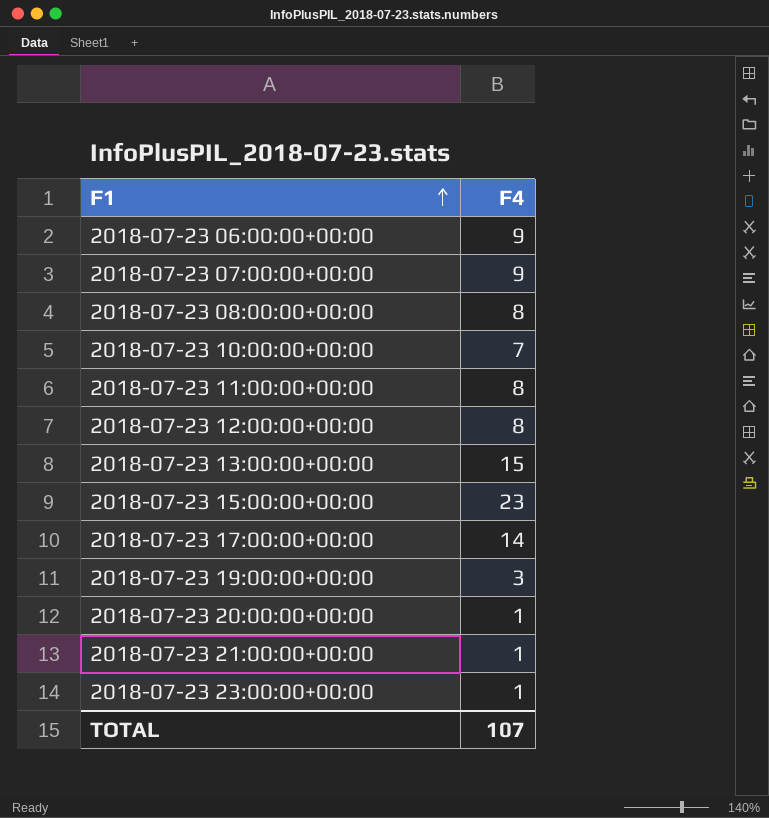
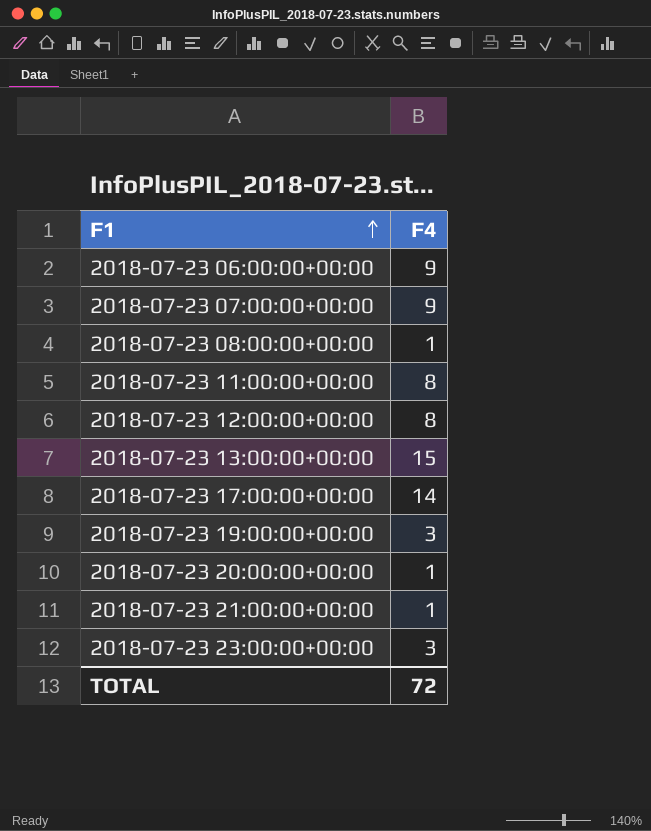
row 2018-07-23 10:00:00+00:00: 7 -> none
row 2018-07-23 15:00:00+00:00: 23 -> none
2018-07-23 08:00:00+00:00 | F4: 8 -> 1
2018-07-23 23:00:00+00:00 | F4: 1 -> 3
TOTAL | F4: 107 -> 72

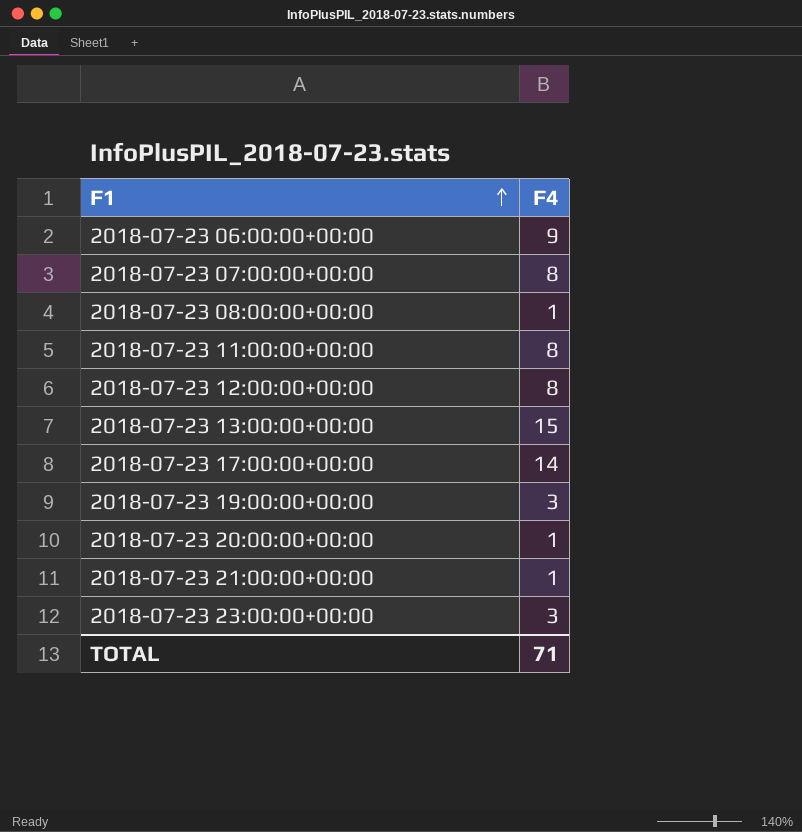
2018-07-23 07:00:00+00:00 | F4: 9 -> 8
TOTAL | F4: 72 -> 71

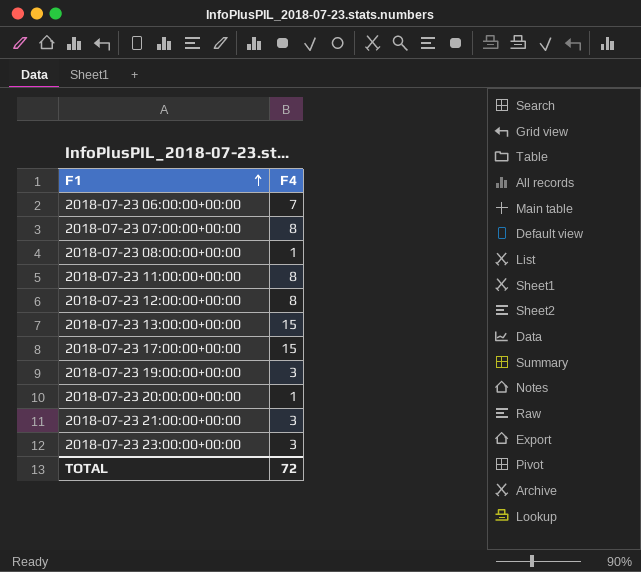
2018-07-23 06:00:00+00:00 | F4: 9 -> 7
2018-07-23 17:00:00+00:00 | F4: 14 -> 15
2018-07-23 21:00:00+00:00 | F4: 1 -> 3
TOTAL | F4: 71 -> 72

